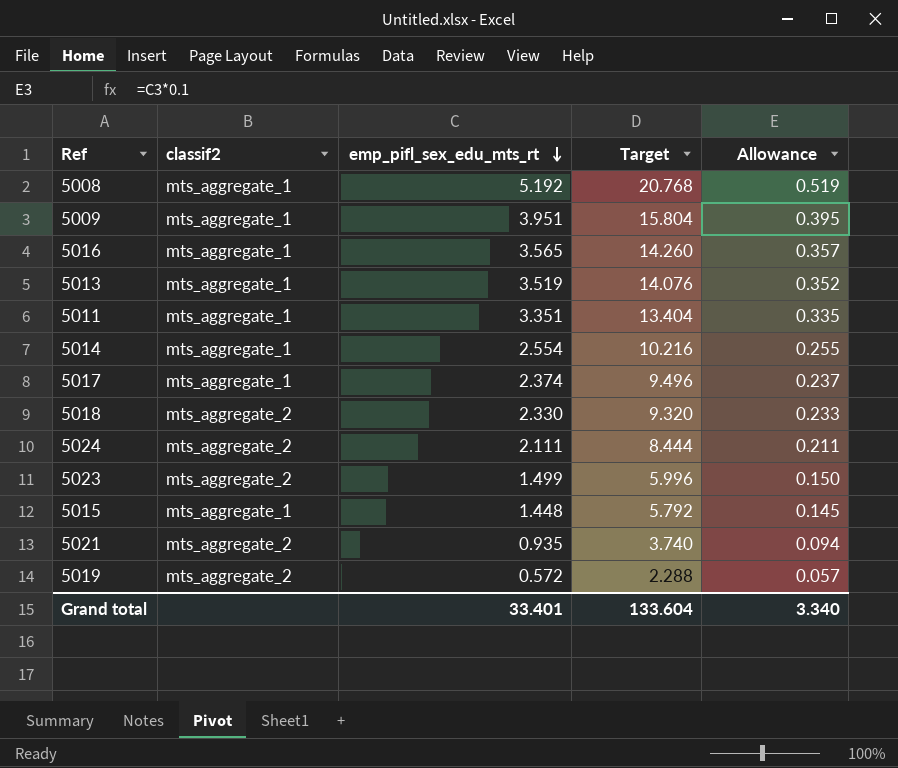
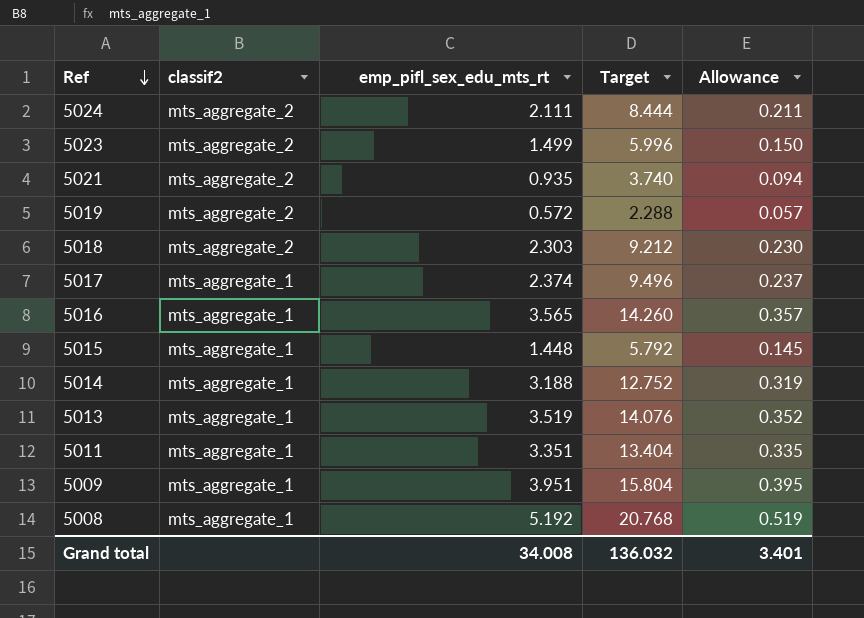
row order: emp_pifl_sex_edu_mts_rt descending -> Ref descending
5018 | emp_pifl_sex_edu_mts_rt: 2.330 -> 2.303
5018 | Target: 9.320 -> 9.212
5018 | Allowance: 0.233 -> 0.230
5014 | emp_pifl_sex_edu_mts_rt: 2.554 -> 3.188
5014 | Target: 10.216 -> 12.752
5014 | Allowance: 0.255 -> 0.319
Grand total | emp_pifl_sex_edu_mts_rt: 33.401 -> 34.008
Grand total | Target: 133.604 -> 136.032
Grand total | Allowance: 3.340 -> 3.401

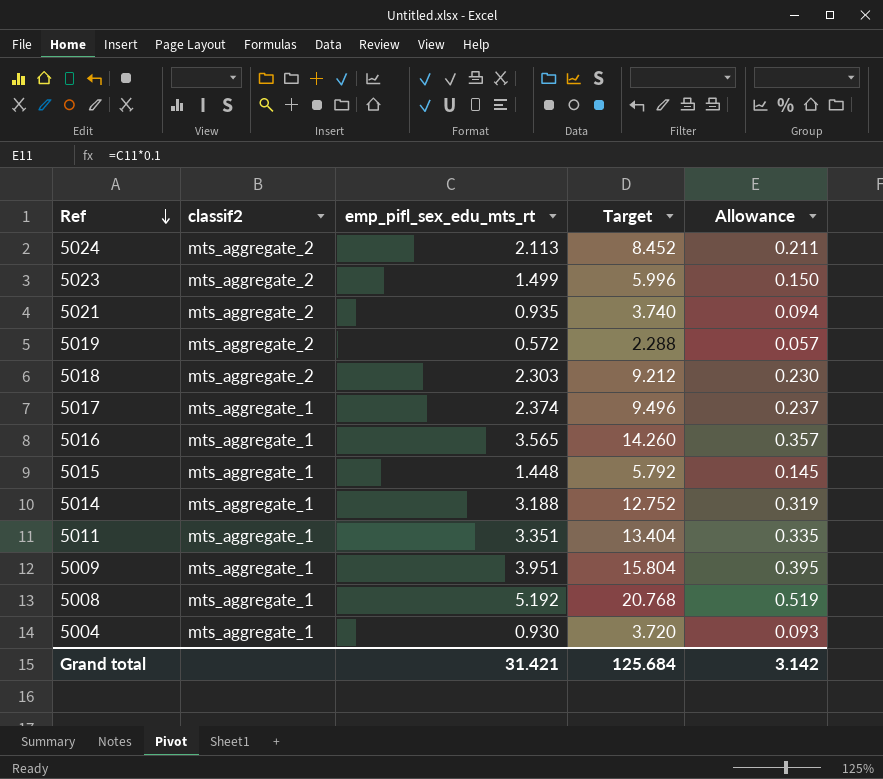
row 5013: mts_aggregate_1 | 3.519 | 14.076 | 0.352 -> none
5024 | emp_pifl_sex_edu_mts_rt: 2.111 -> 2.113
5024 | Target: 8.444 -> 8.452
row 5004: none -> mts_aggregate_1 | 0.930 | 3.720 | 0.093
Grand total | emp_pifl_sex_edu_mts_rt: 34.008 -> 31.421
Grand total | Target: 136.032 -> 125.684
Grand total | Allowance: 3.401 -> 3.142

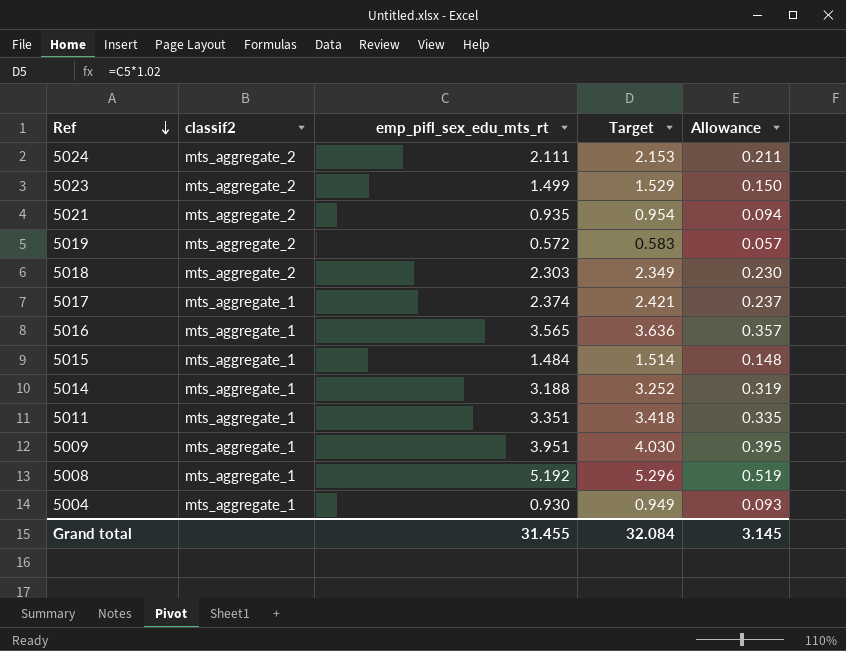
column Target | formula: [emp_pifl_sex_edu_mts_rt] * 4 -> [emp_pifl_sex_edu_mts_rt] * 1.02
5024 | emp_pifl_sex_edu_mts_rt: 2.113 -> 2.111
5015 | emp_pifl_sex_edu_mts_rt: 1.448 -> 1.484
5015 | Allowance: 0.145 -> 0.148
Grand total | emp_pifl_sex_edu_mts_rt: 31.421 -> 31.455
Grand total | Target: 125.684 -> 32.084
Grand total | Allowance: 3.142 -> 3.145

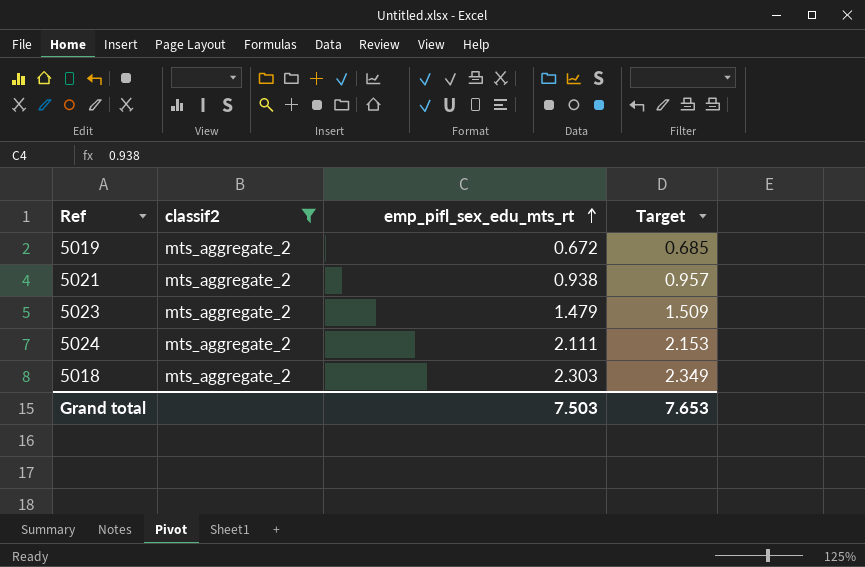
filter: none -> classif2 = mts_aggregate_2
row order: Ref descending -> emp_pifl_sex_edu_mts_rt ascending
column Allowance | formula: [emp_pifl_sex_edu_mts_rt] * 0.1 -> none
5019 | emp_pifl_sex_edu_mts_rt: 0.572 -> 0.672
5019 | Target: 0.583 -> 0.685
5021 | emp_pifl_sex_edu_mts_rt: 0.935 -> 0.938
5021 | Target: 0.954 -> 0.957
5023 | emp_pifl_sex_edu_mts_rt: 1.499 -> 1.479
5023 | Target: 1.529 -> 1.509
Grand total | emp_pifl_sex_edu_mts_rt: 31.455 -> 7.503
Grand total | Target: 32.084 -> 7.653

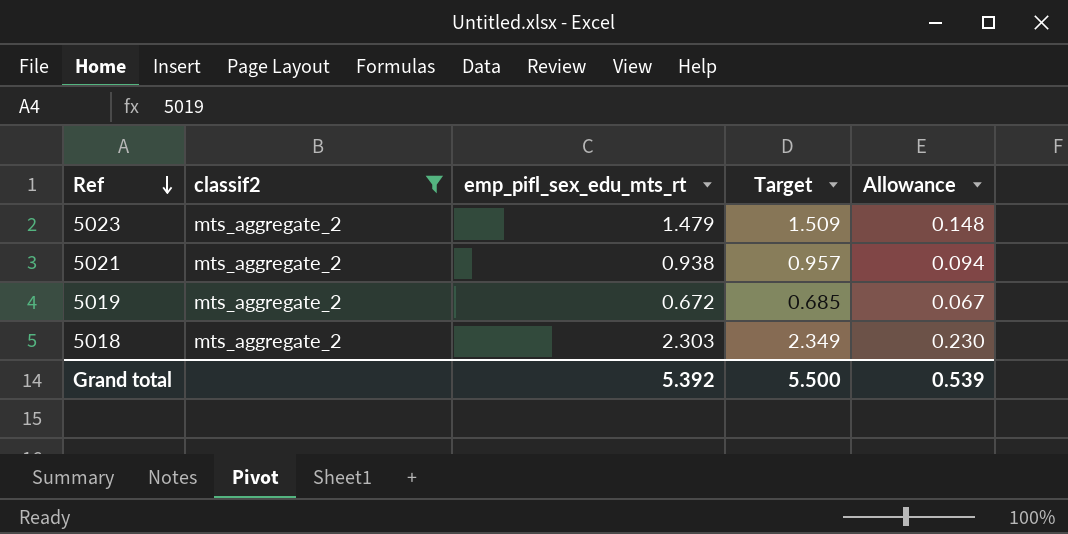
row order: emp_pifl_sex_edu_mts_rt ascending -> Ref descending
column Allowance | formula: none -> [emp_pifl_sex_edu_mts_rt] * 0.1
row 5024: mts_aggregate_2 | 2.111 | 2.153 -> none
Grand total | emp_pifl_sex_edu_mts_rt: 7.503 -> 5.392
Grand total | Target: 7.653 -> 5.500

